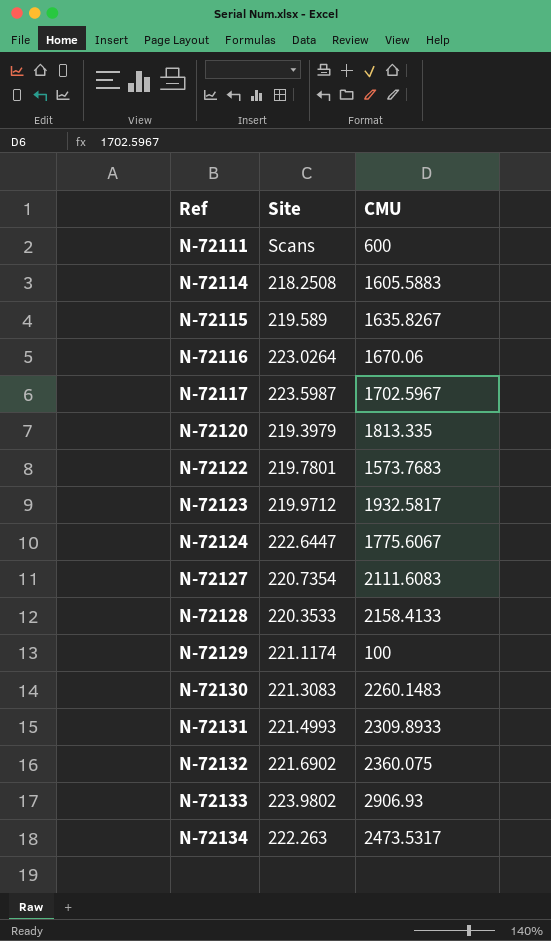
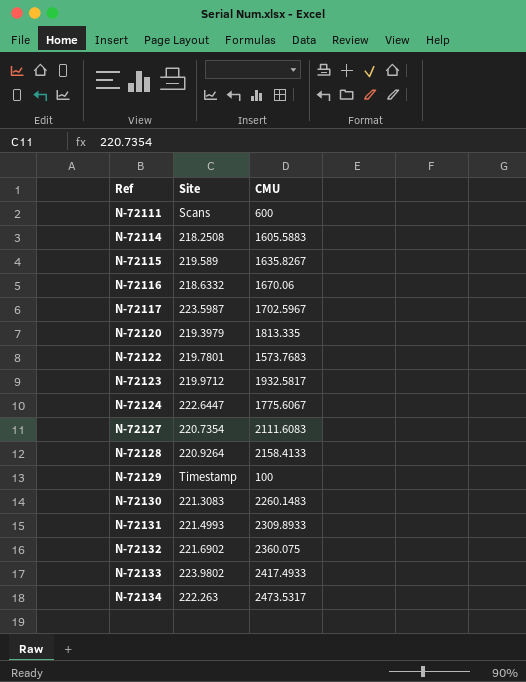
N-72116 | Site: 223.0264 -> 218.6332
N-72128 | Site: 220.3533 -> 220.9264
N-72129 | Site: 221.1174 -> Timestamp
N-72133 | CMU: 2906.93 -> 2417.4933

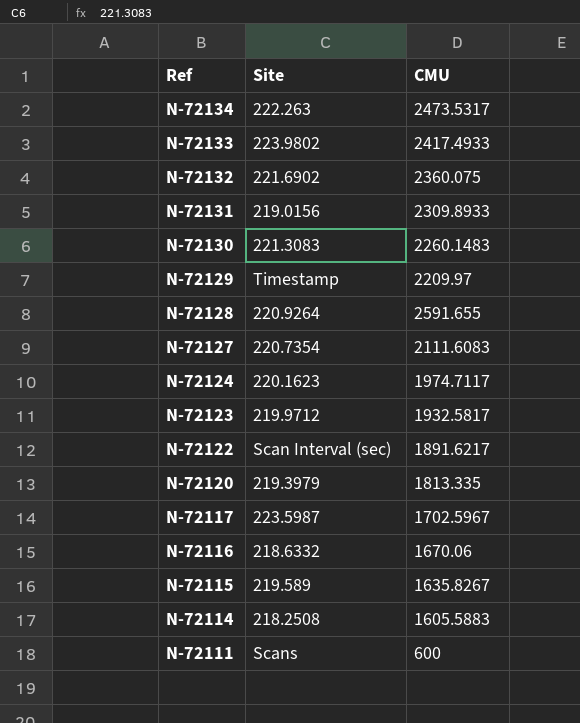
row order: Ref ascending -> Ref descending
N-72131 | Site: 221.4993 -> 219.0156
N-72129 | CMU: 100 -> 2209.97
N-72128 | CMU: 2158.4133 -> 2591.655
N-72124 | Site: 222.6447 -> 220.1623
N-72124 | CMU: 1775.6067 -> 1974.7117
N-72122 | Site: 219.7801 -> Scan Interval (sec)
N-72122 | CMU: 1573.7683 -> 1891.6217

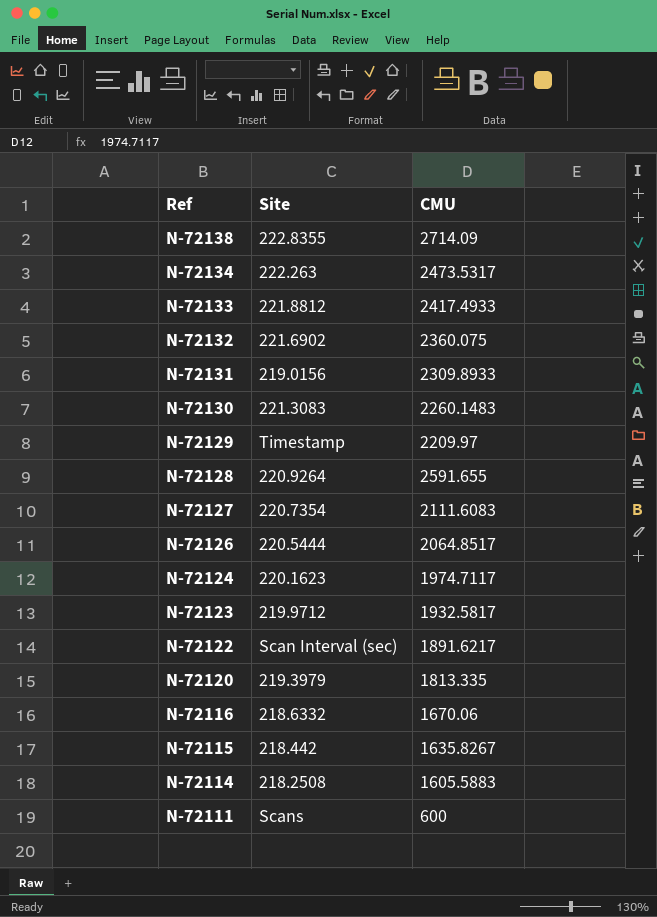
row N-72117: 223.5987 | 1702.5967 -> none
row N-72138: none -> 222.8355 | 2714.09
N-72133 | Site: 223.9802 -> 221.8812
row N-72126: none -> 220.5444 | 2064.8517
N-72115 | Site: 219.589 -> 218.442

